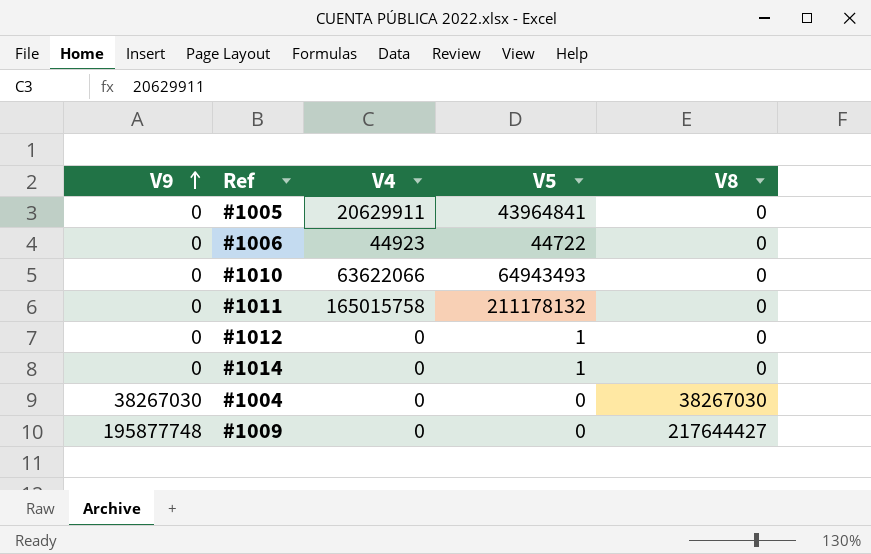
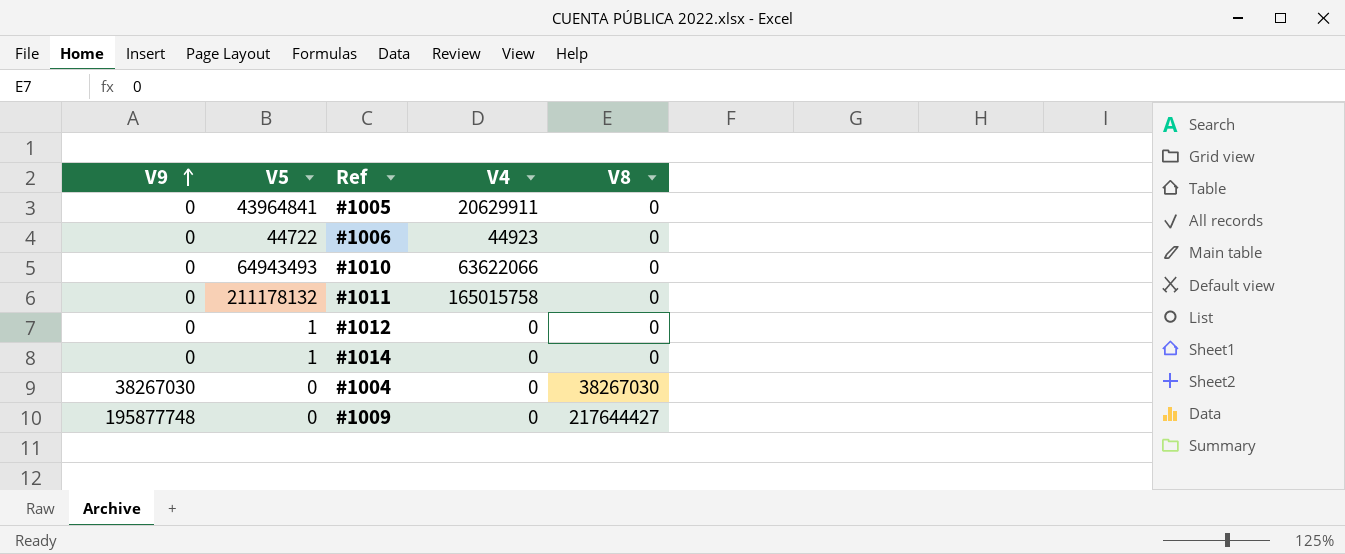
column V5 | position: 4 -> 2

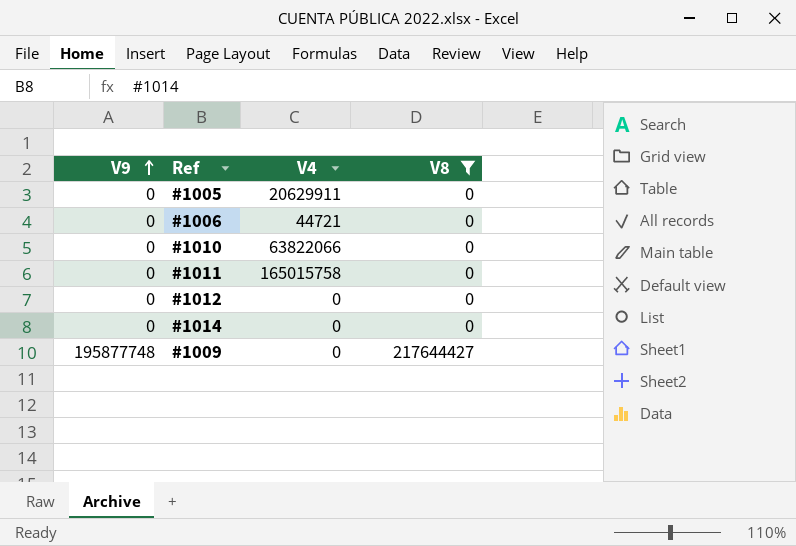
filter: none -> V8 != 38267030
column V5 | position: 2 -> none
#1006 | V4: 44923 -> 44721
#1010 | V4: 63622066 -> 63822066

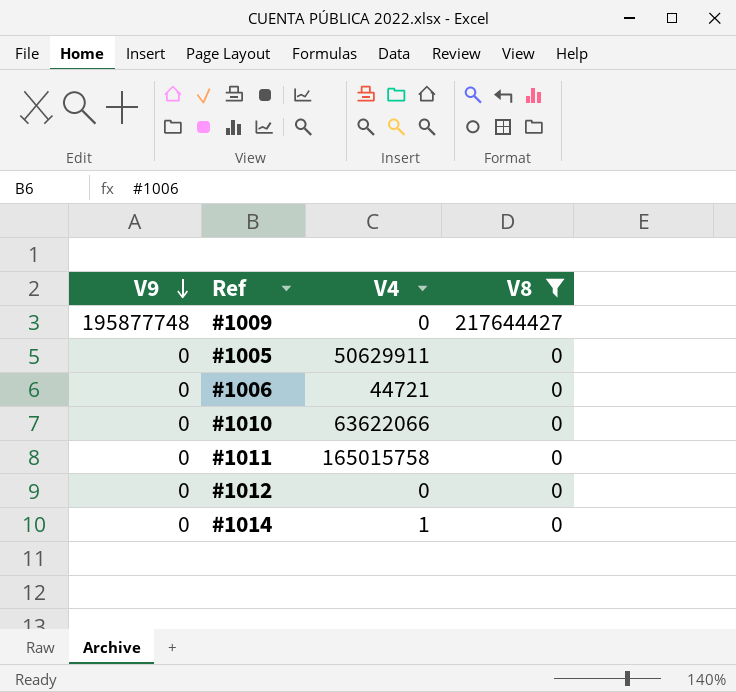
row order: V9 ascending -> V9 descending
#1005 | V4: 20629911 -> 50629911
#1010 | V4: 63822066 -> 63622066
#1014 | V4: 0 -> 1

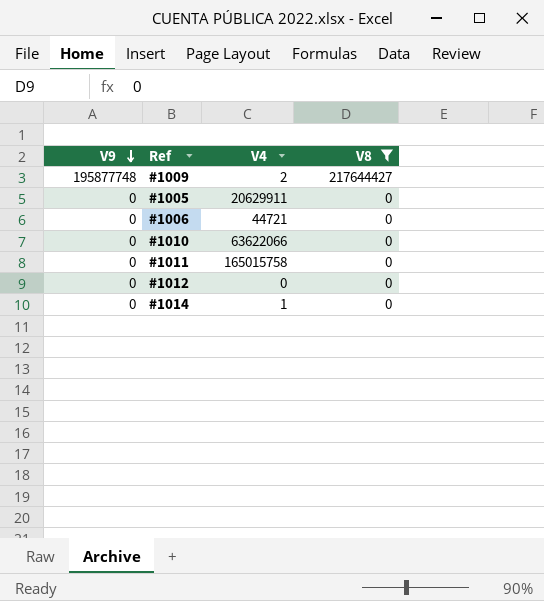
#1009 | V4: 0 -> 2
#1005 | V4: 50629911 -> 20629911

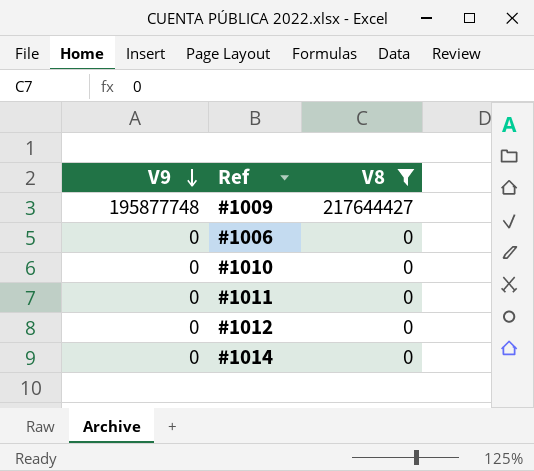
column V4 | position: 3 -> none
row #1005: 0 | 20629911 | 0 -> none

